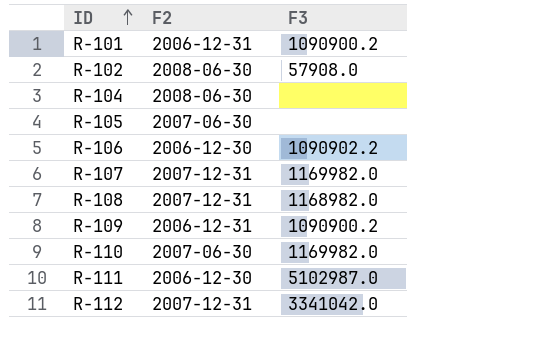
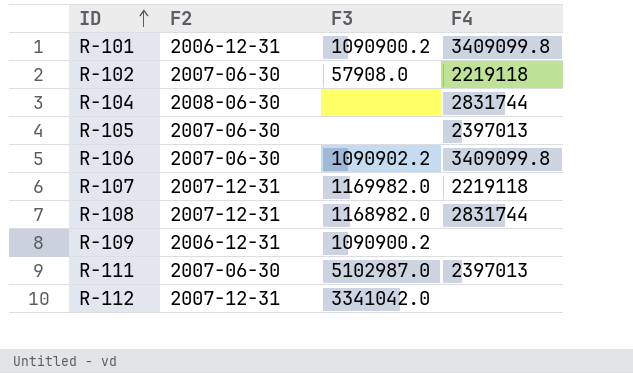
column F4 | position: none -> 4
row R-110: 2007-06-30 | 1169982.0 -> none
R-102 | F2: 2008-06-30 -> 2007-06-30
R-106 | F2: 2006-12-30 -> 2007-06-30
R-111 | F2: 2006-12-30 -> 2007-06-30

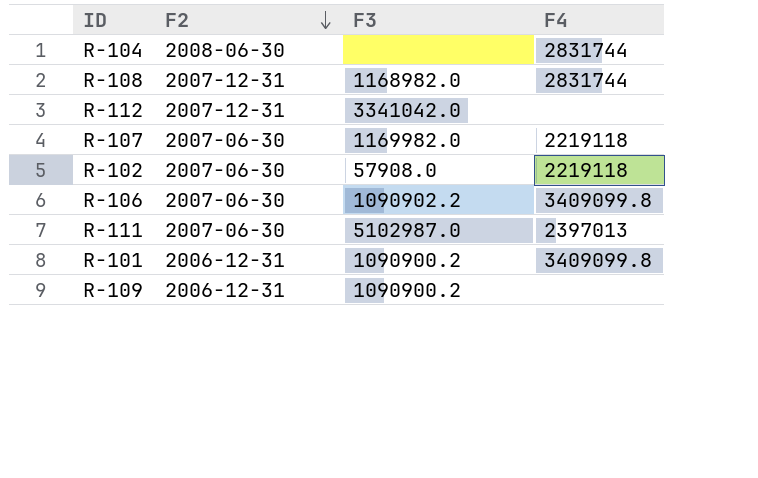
row order: ID ascending -> F2 descending
row R-105: 2007-06-30 | none | 2397013 -> none
R-107 | F2: 2007-12-31 -> 2007-06-30

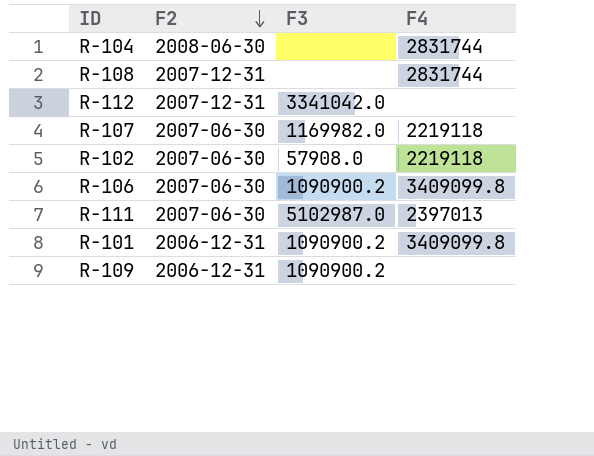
R-108 | F3: 1168982.0 -> none
R-106 | F3: 1090902.2 -> 1090900.2

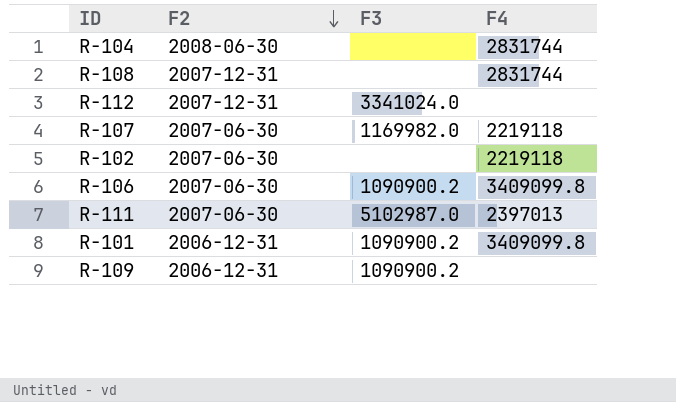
R-112 | F3: 3341042.0 -> 3341024.0
R-102 | F3: 57908.0 -> none

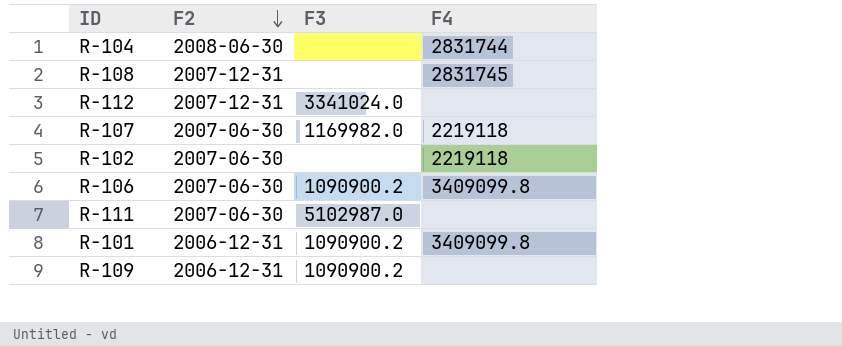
R-108 | F4: 2831744 -> 2831745
R-111 | F4: 2397013 -> none

